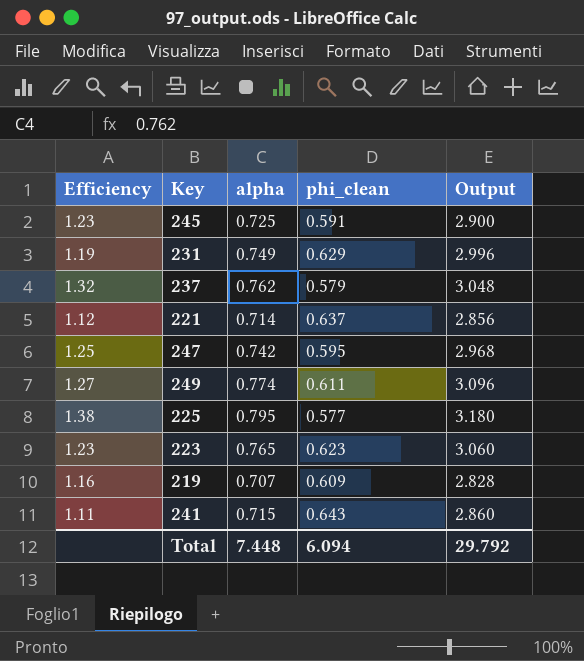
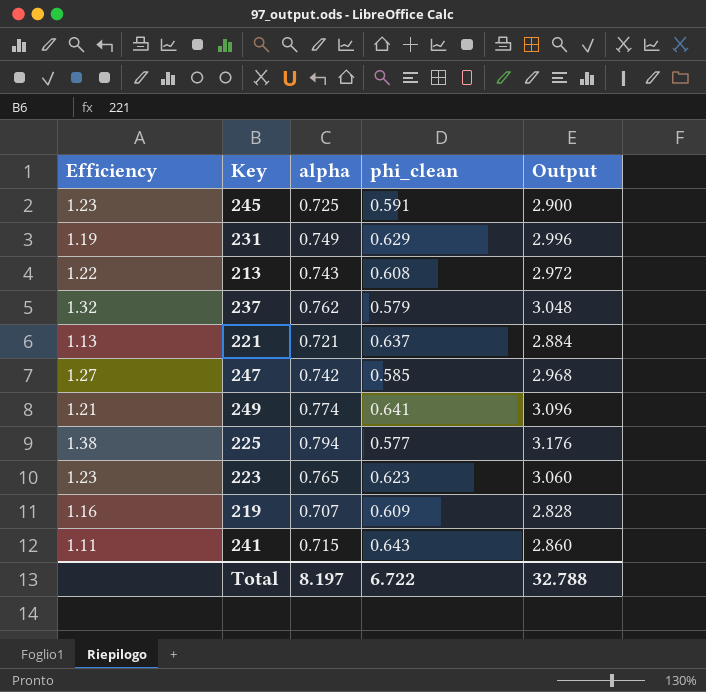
row 213: none -> 1.22 | 0.743 | 0.608 | 2.972
221 | Efficiency: 1.12 -> 1.13
221 | alpha: 0.714 -> 0.721
221 | Output: 2.856 -> 2.884
247 | Efficiency: 1.25 -> 1.27
247 | phi_clean: 0.595 -> 0.585
249 | Efficiency: 1.27 -> 1.21
249 | phi_clean: 0.611 -> 0.641
225 | alpha: 0.795 -> 0.794
225 | Output: 3.180 -> 3.176
Total | alpha: 7.448 -> 8.197
Total | phi_clean: 6.094 -> 6.722
Total | Output: 29.792 -> 32.788

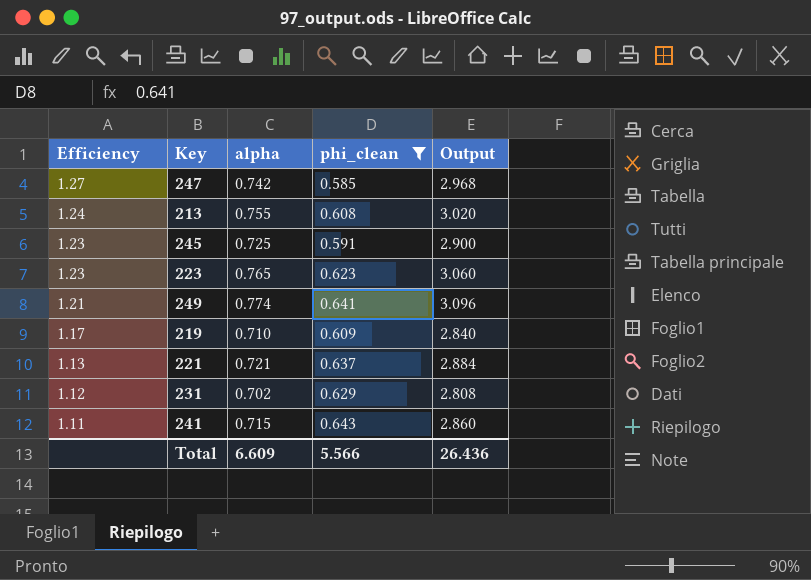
filter: none -> phi_clean >= 0.585
row order: none -> Efficiency descending
213 | Efficiency: 1.22 -> 1.24
213 | alpha: 0.743 -> 0.755
213 | Output: 2.972 -> 3.020
219 | Efficiency: 1.16 -> 1.17
219 | alpha: 0.707 -> 0.710
219 | Output: 2.828 -> 2.840
231 | Efficiency: 1.19 -> 1.12
231 | alpha: 0.749 -> 0.702
231 | Output: 2.996 -> 2.808
Total | alpha: 8.197 -> 6.609
Total | phi_clean: 6.722 -> 5.566
Total | Output: 32.788 -> 26.436

